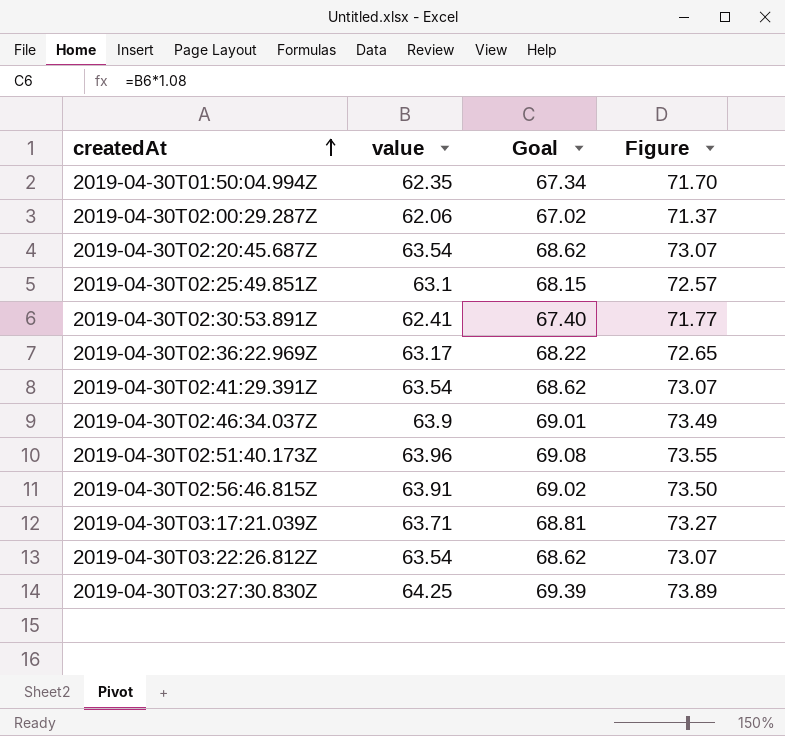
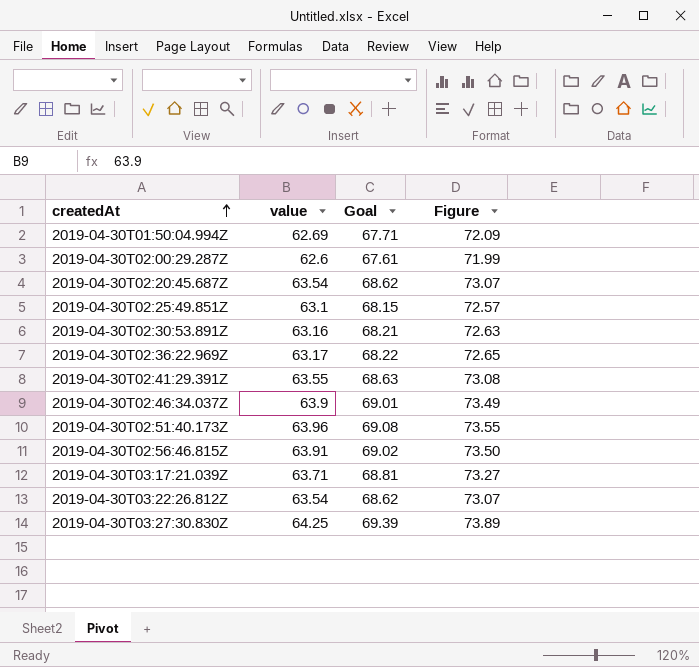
2019-04-30T01:50:04.994Z | value: 62.35 -> 62.69
2019-04-30T01:50:04.994Z | Goal: 67.34 -> 67.71
2019-04-30T01:50:04.994Z | Figure: 71.70 -> 72.09
2019-04-30T02:00:29.287Z | value: 62.06 -> 62.6
2019-04-30T02:00:29.287Z | Goal: 67.02 -> 67.61
2019-04-30T02:00:29.287Z | Figure: 71.37 -> 71.99
2019-04-30T02:30:53.891Z | value: 62.41 -> 63.16
2019-04-30T02:30:53.891Z | Goal: 67.40 -> 68.21
2019-04-30T02:30:53.891Z | Figure: 71.77 -> 72.63
2019-04-30T02:41:29.391Z | value: 63.54 -> 63.55
2019-04-30T02:41:29.391Z | Goal: 68.62 -> 68.63
2019-04-30T02:41:29.391Z | Figure: 73.07 -> 73.08

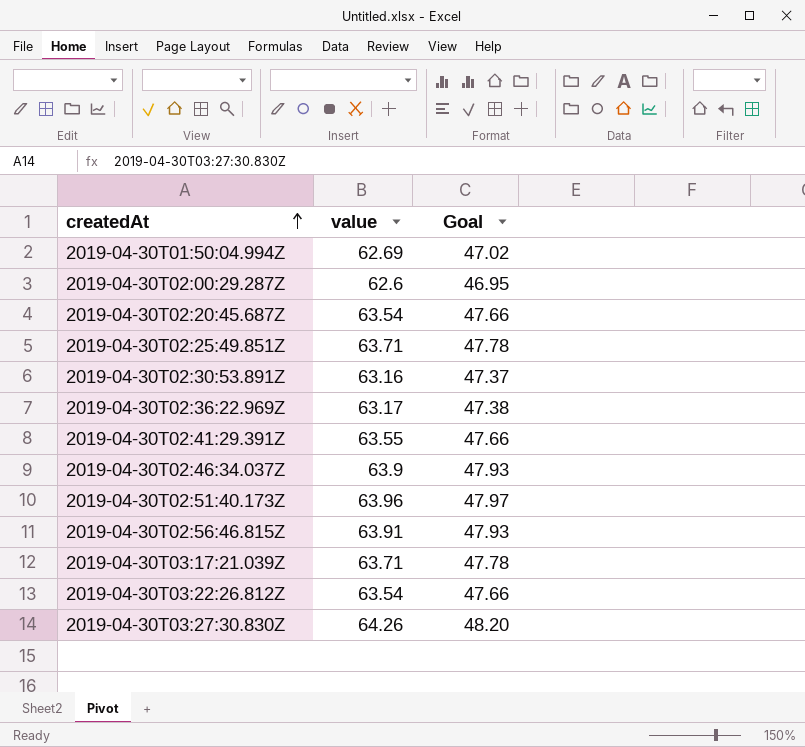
column Figure | formula: [value] * 1.15 -> none
column Goal | formula: [value] * 1.08 -> [value] * 0.75
2019-04-30T02:25:49.851Z | value: 63.1 -> 63.71
2019-04-30T03:27:30.830Z | value: 64.25 -> 64.26

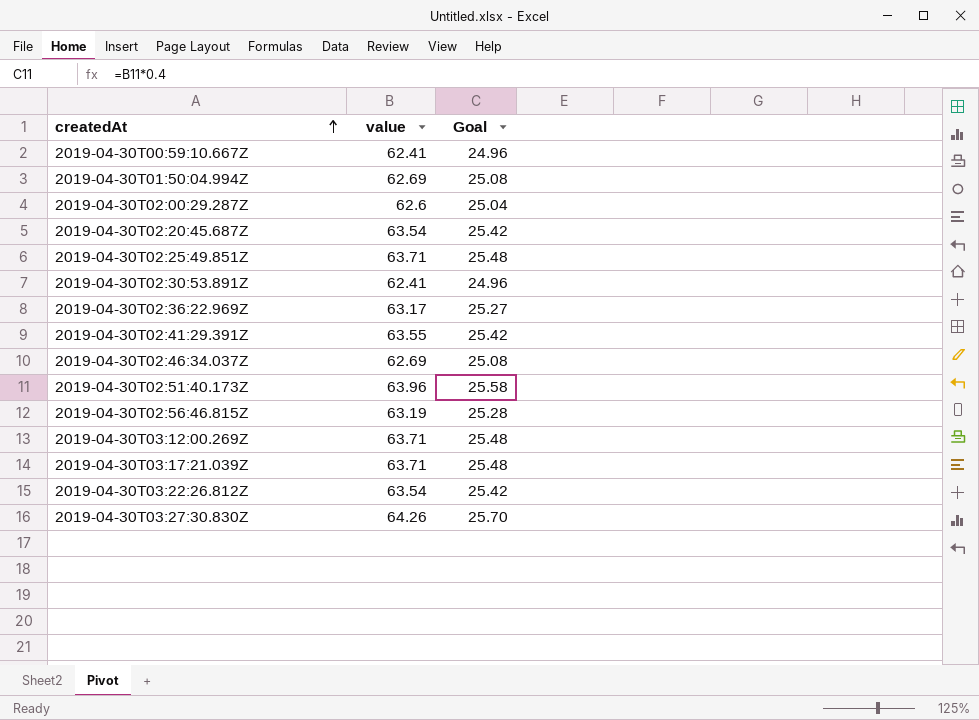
column Goal | formula: [value] * 0.75 -> [value] * 0.4
row 2019-04-30T00:59:10.667Z: none -> 62.41 | 24.96
2019-04-30T02:30:53.891Z | value: 63.16 -> 62.41
2019-04-30T02:46:34.037Z | value: 63.9 -> 62.69
2019-04-30T02:56:46.815Z | value: 63.91 -> 63.19
row 2019-04-30T03:12:00.269Z: none -> 63.71 | 25.48

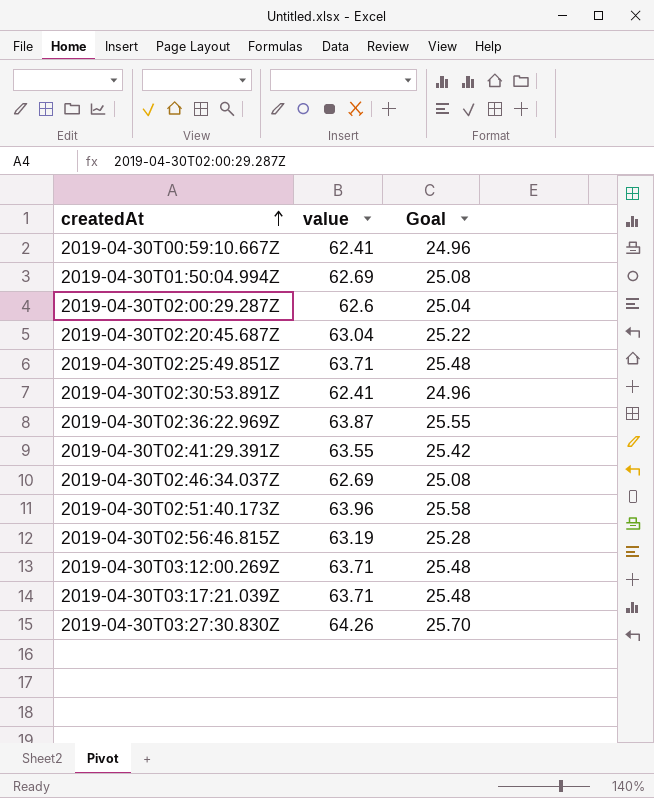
row 2019-04-30T03:22:26.812Z: 63.54 | 25.42 -> none
2019-04-30T02:20:45.687Z | value: 63.54 -> 63.04
2019-04-30T02:20:45.687Z | Goal: 25.42 -> 25.22
2019-04-30T02:36:22.969Z | value: 63.17 -> 63.87
2019-04-30T02:36:22.969Z | Goal: 25.27 -> 25.55

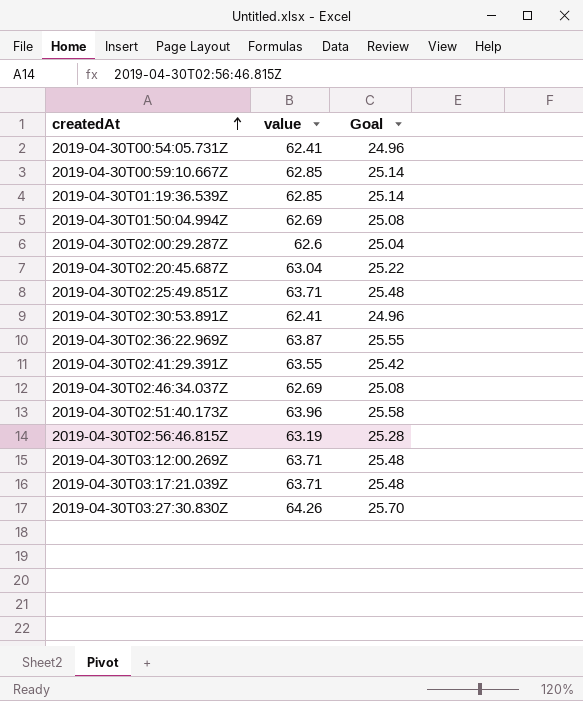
row 2019-04-30T00:54:05.731Z: none -> 62.41 | 24.96
2019-04-30T00:59:10.667Z | value: 62.41 -> 62.85
2019-04-30T00:59:10.667Z | Goal: 24.96 -> 25.14
row 2019-04-30T01:19:36.539Z: none -> 62.85 | 25.14

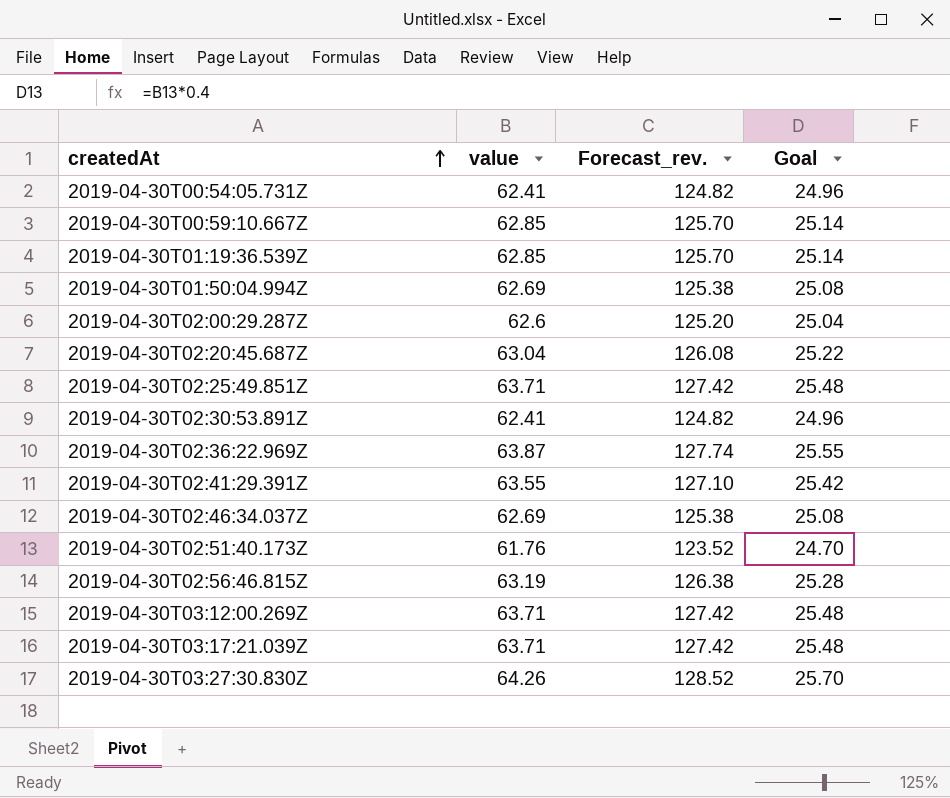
column Forecast_rev. | formula: none -> [value] * 2
2019-04-30T02:51:40.173Z | value: 63.96 -> 61.76
2019-04-30T02:51:40.173Z | Goal: 25.58 -> 24.70

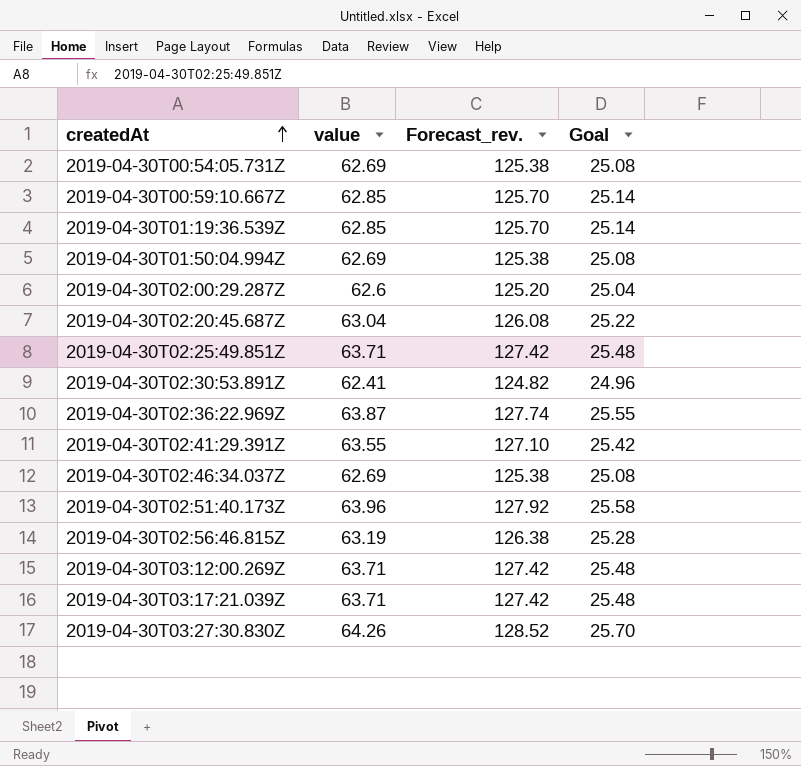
2019-04-30T00:54:05.731Z | value: 62.41 -> 62.69
2019-04-30T00:54:05.731Z | Forecast_rev.: 124.82 -> 125.38
2019-04-30T00:54:05.731Z | Goal: 24.96 -> 25.08
2019-04-30T02:51:40.173Z | value: 61.76 -> 63.96
2019-04-30T02:51:40.173Z | Forecast_rev.: 123.52 -> 127.92
2019-04-30T02:51:40.173Z | Goal: 24.70 -> 25.58

